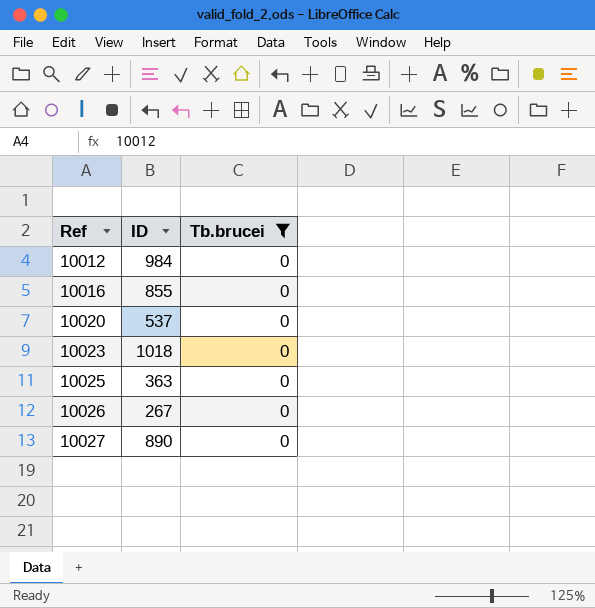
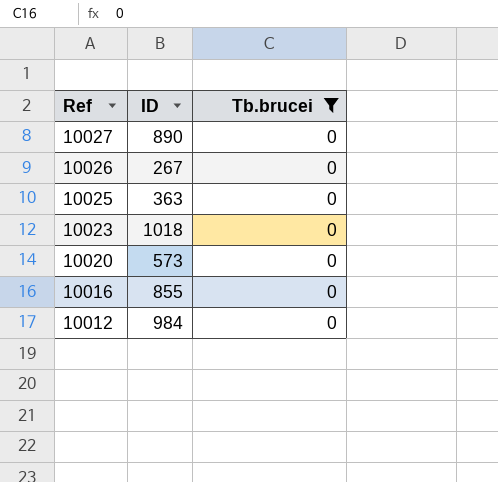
row order: Ref ascending -> Ref descending
10020 | ID: 537 -> 573

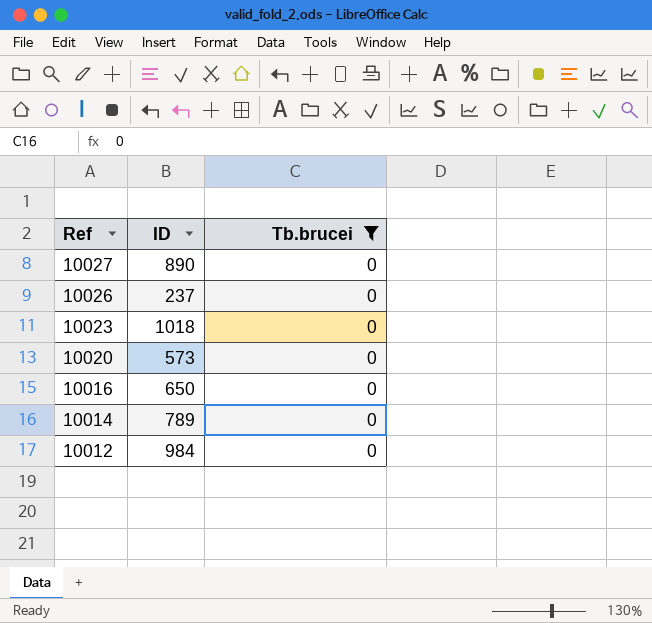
row 10025: 363 | 0 -> none
10026 | ID: 267 -> 237
10016 | ID: 855 -> 650
row 10014: none -> 789 | 0

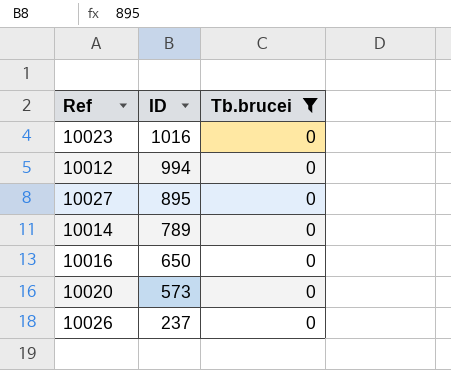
row order: Ref descending -> ID descending
10023 | ID: 1018 -> 1016
10012 | ID: 984 -> 994
10027 | ID: 890 -> 895

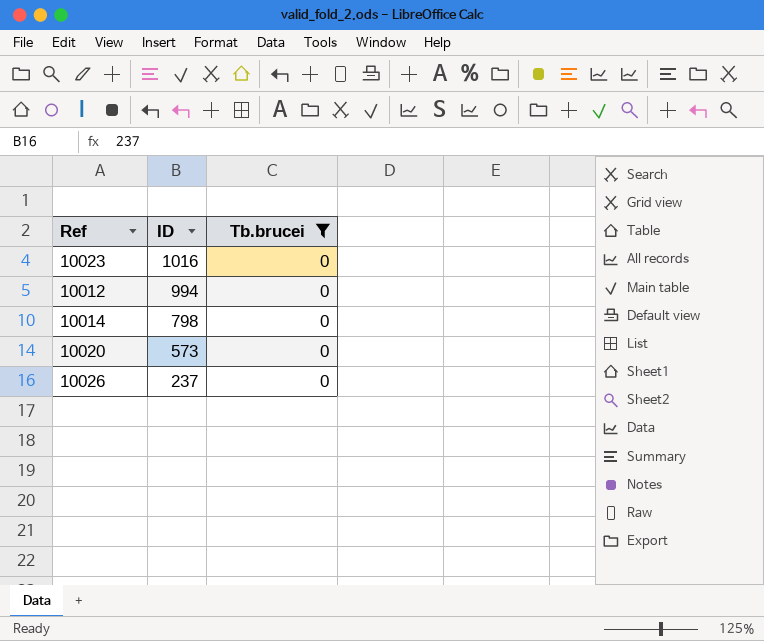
row 10027: 895 | 0 -> none
row 10016: 650 | 0 -> none
10014 | ID: 789 -> 798

